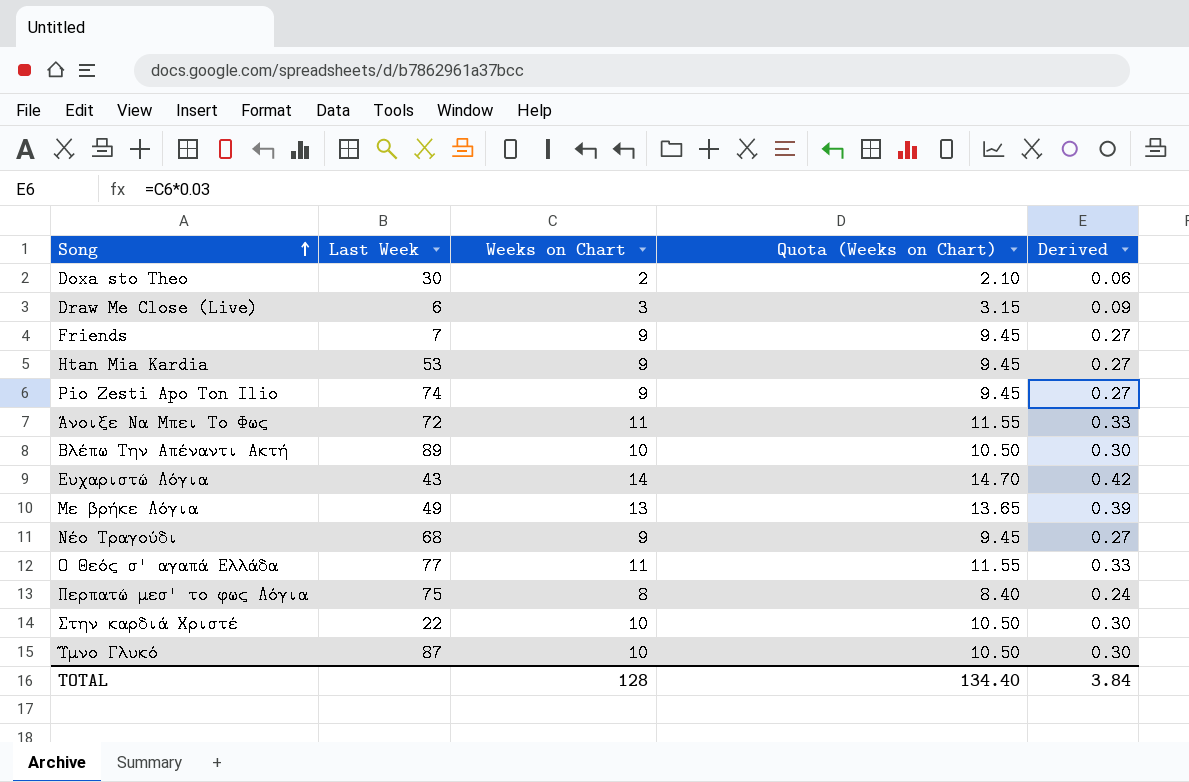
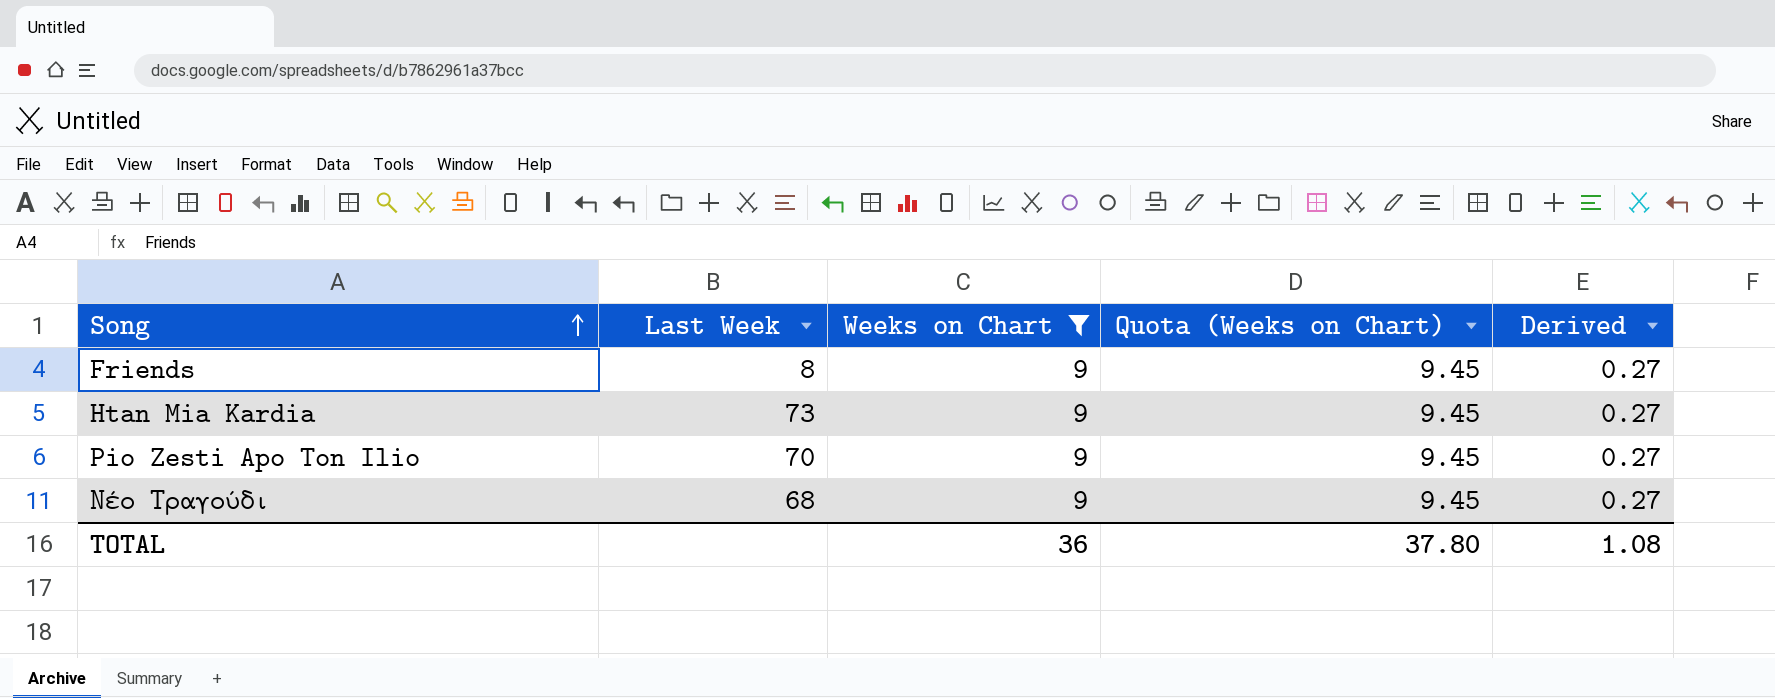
filter: none -> Weeks on Chart = 9
Friends | Last Week: 7 -> 8
Htan Mia Kardia | Last Week: 53 -> 73
Pio Zesti Apo Ton Ilio | Last Week: 74 -> 70
TOTAL | Weeks on Chart: 128 -> 36
TOTAL | Quota (Weeks on Chart): 134.40 -> 37.80
TOTAL | Derived: 3.84 -> 1.08

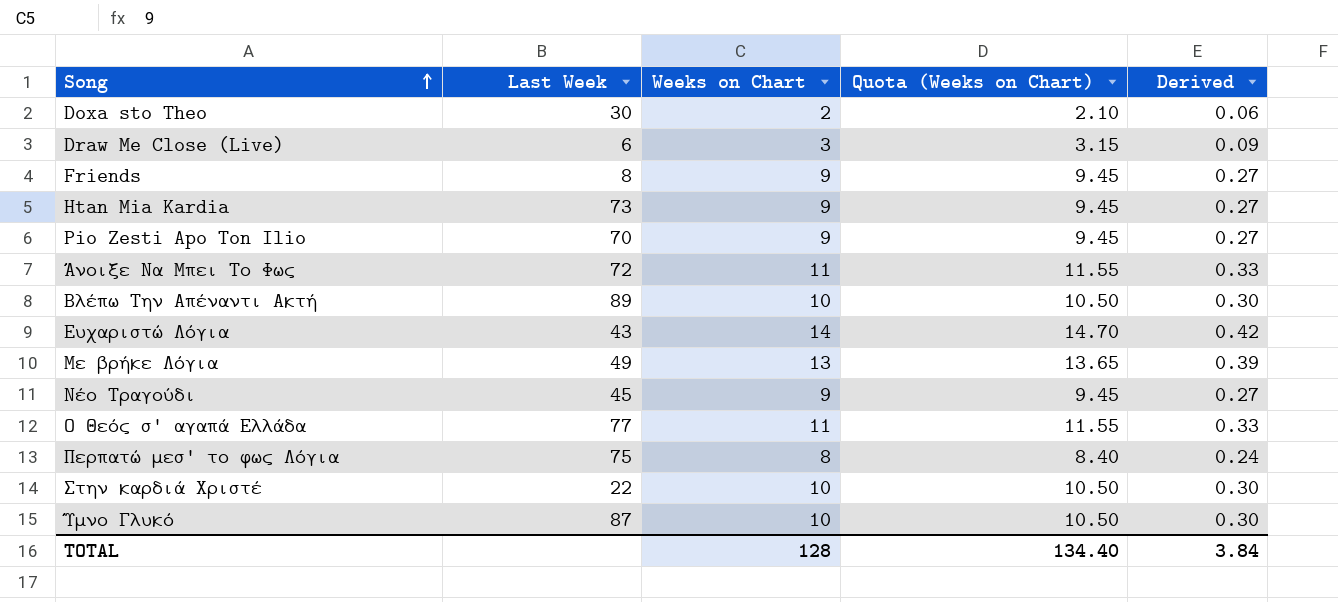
filter: Weeks on Chart = 9 -> none
Νέο Τραγούδι | Last Week: 68 -> 45
TOTAL | Weeks on Chart: 36 -> 128
TOTAL | Quota (Weeks on Chart): 37.80 -> 134.40
TOTAL | Derived: 1.08 -> 3.84

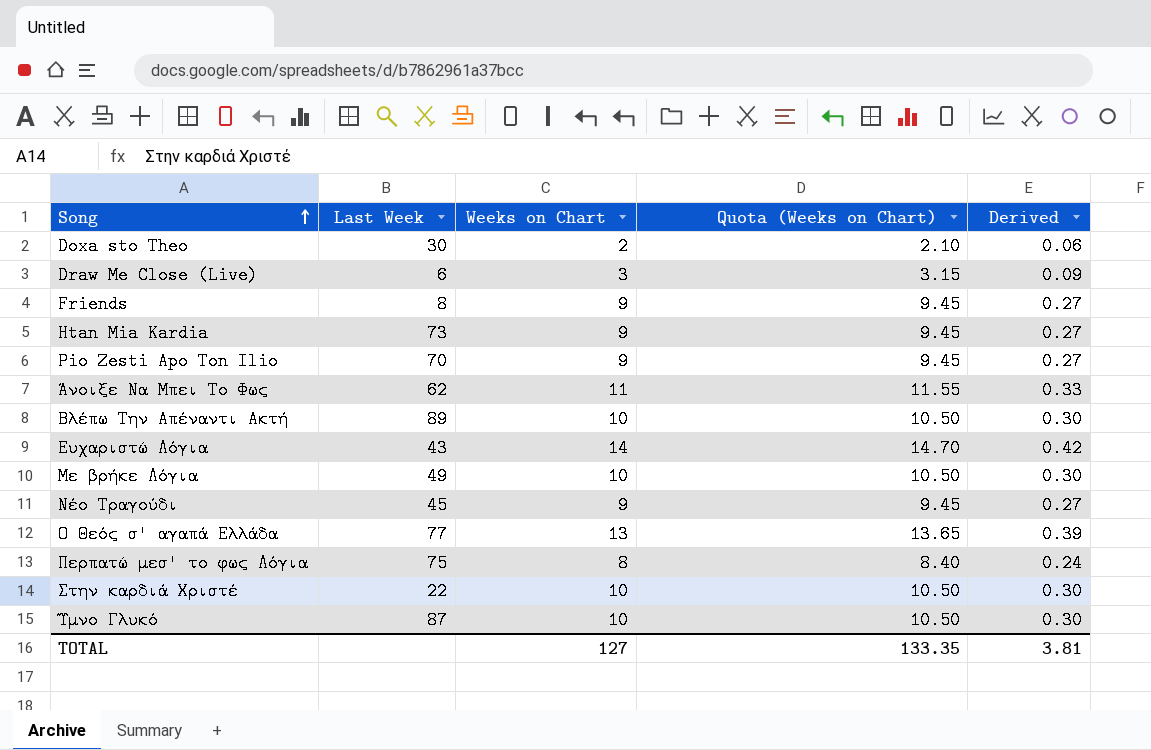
Άνοιξε Να Μπει Το Φως | Last Week: 72 -> 62
Με βρήκε Λόγια | Weeks on Chart: 13 -> 10
Με βρήκε Λόγια | Quota (Weeks on Chart): 13.65 -> 10.50
Με βρήκε Λόγια | Derived: 0.39 -> 0.30
Ο Θεός σ' αγαπά Ελλάδα | Weeks on Chart: 11 -> 13
Ο Θεός σ' αγαπά Ελλάδα | Quota (Weeks on Chart): 11.55 -> 13.65
Ο Θεός σ' αγαπά Ελλάδα | Derived: 0.33 -> 0.39
TOTAL | Weeks on Chart: 128 -> 127
TOTAL | Quota (Weeks on Chart): 134.40 -> 133.35
TOTAL | Derived: 3.84 -> 3.81

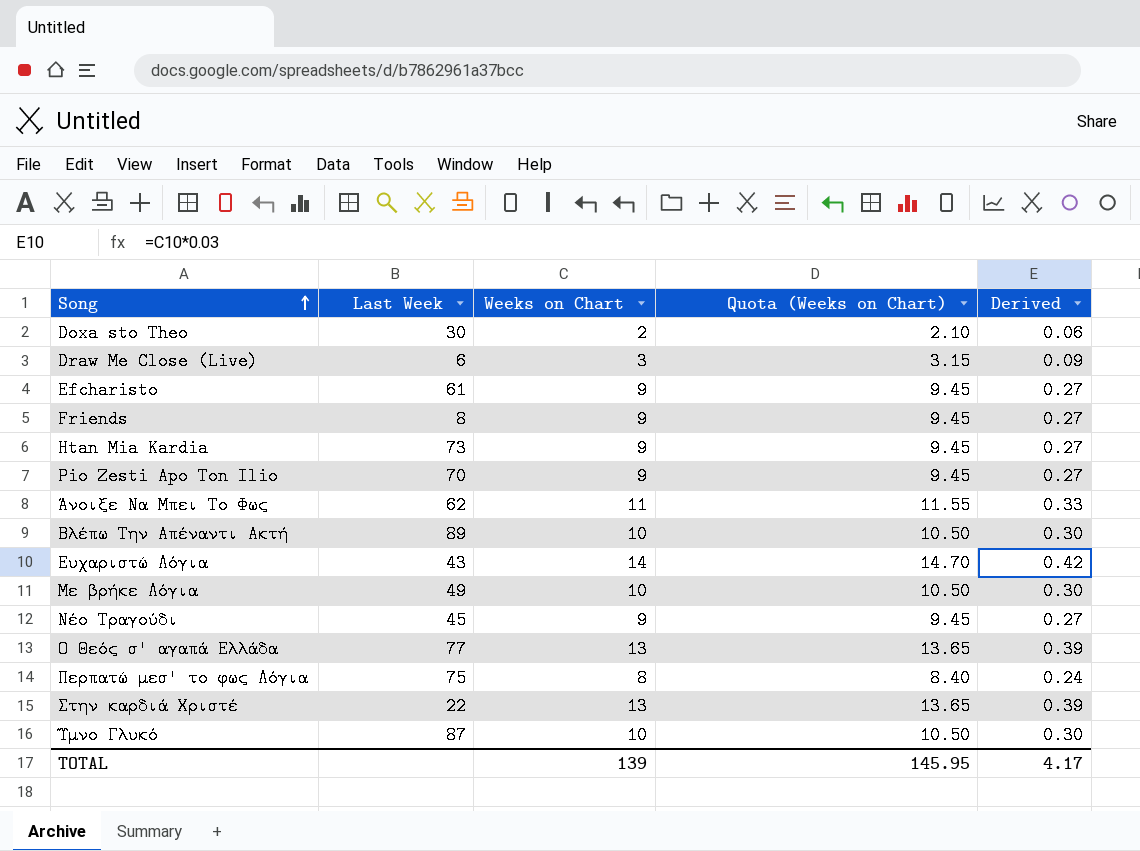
row Efcharisto: none -> 61 | 9 | 9.45 | 0.27
Στην καρδιά Χριστέ | Weeks on Chart: 10 -> 13
Στην καρδιά Χριστέ | Quota (Weeks on Chart): 10.50 -> 13.65
Στην καρδιά Χριστέ | Derived: 0.30 -> 0.39
TOTAL | Weeks on Chart: 127 -> 139
TOTAL | Quota (Weeks on Chart): 133.35 -> 145.95
TOTAL | Derived: 3.81 -> 4.17

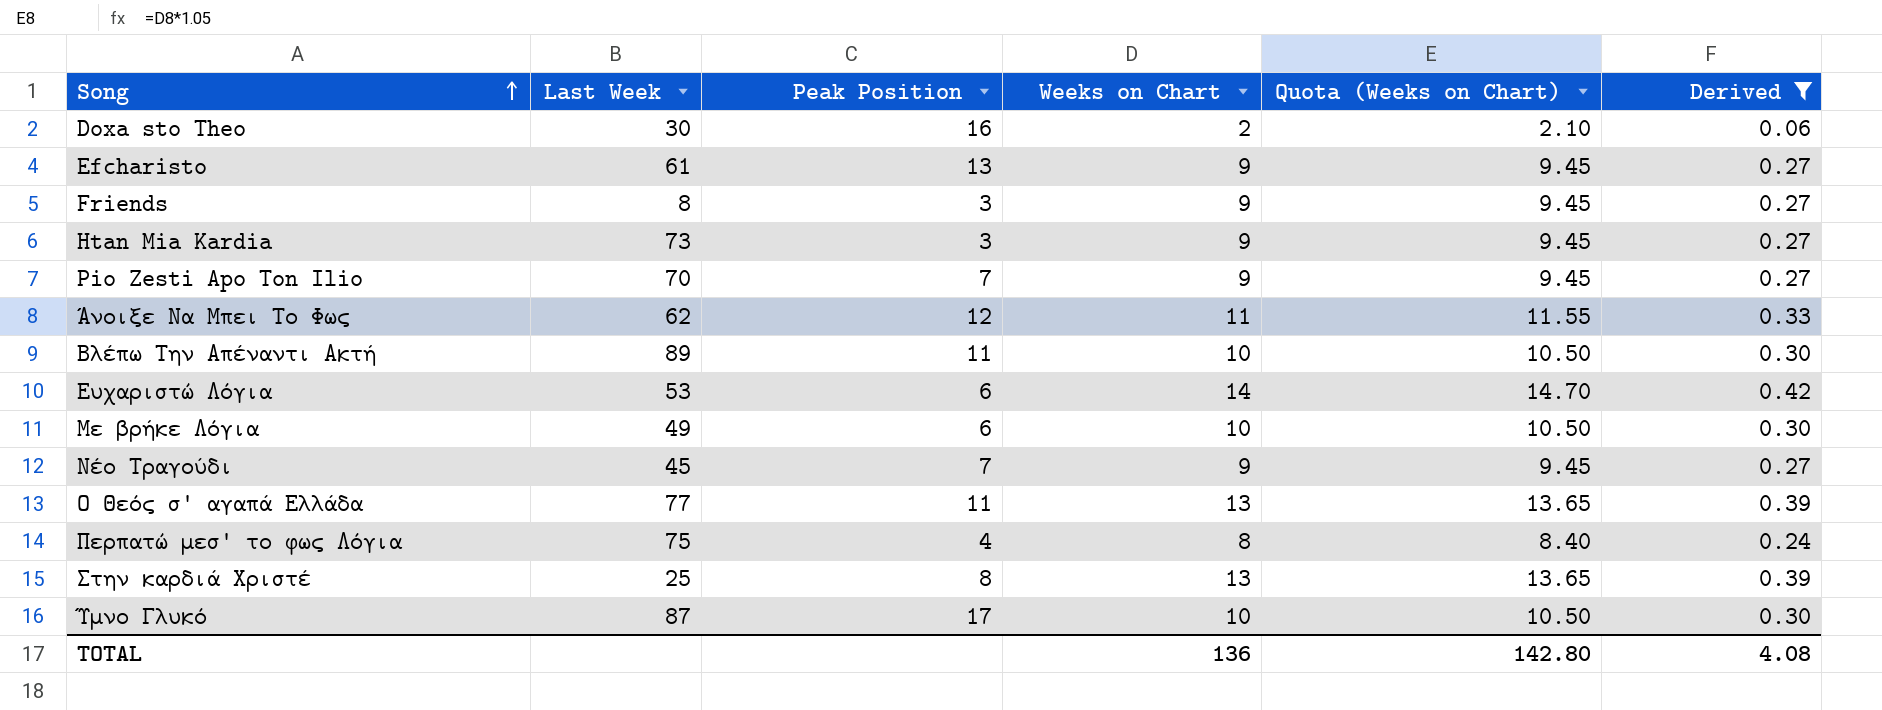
filter: none -> Derived != 0.09
column Peak Position | position: none -> 3
Ευχαριστώ Λόγια | Last Week: 43 -> 53
Στην καρδιά Χριστέ | Last Week: 22 -> 25
TOTAL | Weeks on Chart: 139 -> 136
TOTAL | Quota (Weeks on Chart): 145.95 -> 142.80
TOTAL | Derived: 4.17 -> 4.08

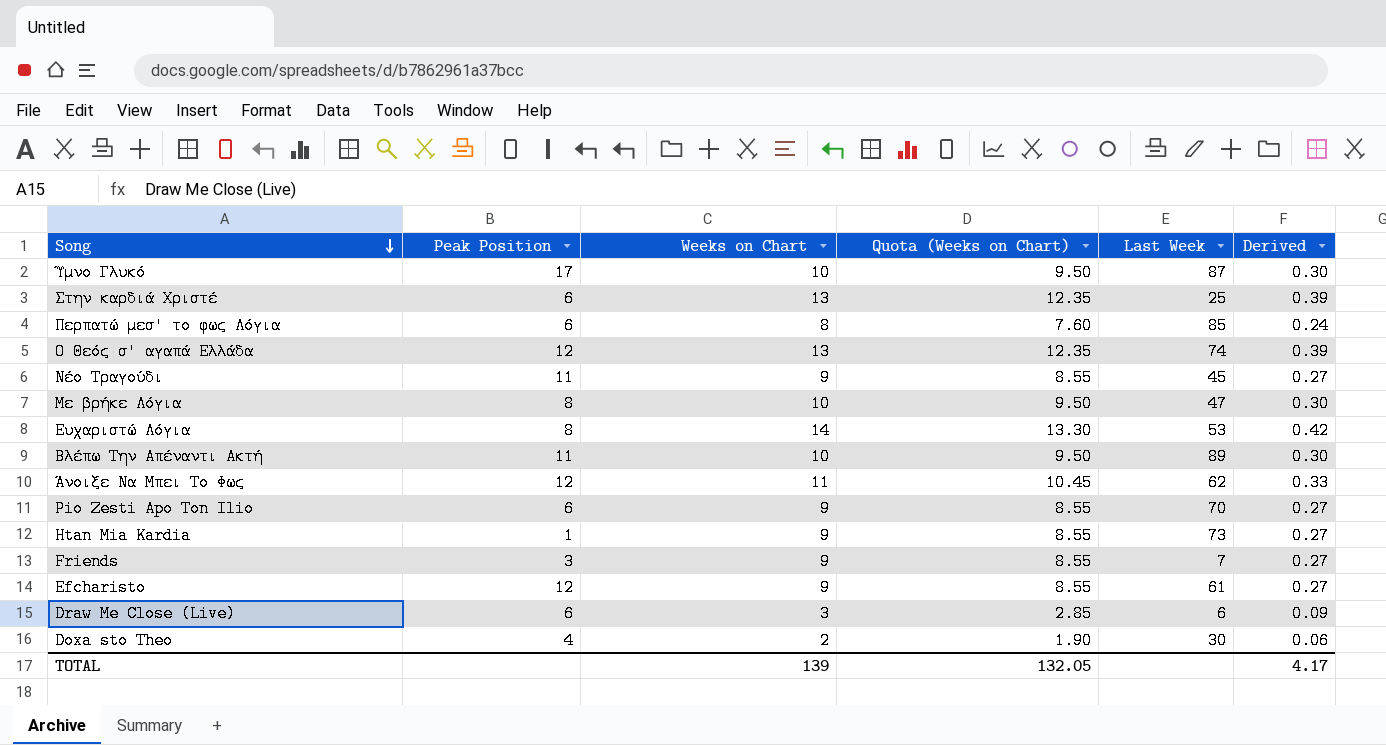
filter: Derived != 0.09 -> none
row order: Song ascending -> Song descending
column Quota (Weeks on Chart) | formula: [Weeks on Chart] * 1.05 -> [Weeks on Chart] * 0.95
column Last Week | position: 2 -> 5
Στην καρδιά Χριστέ | Peak Position: 8 -> 6
Περπατώ μεσ' το φως Λόγια | Peak Position: 4 -> 6
Περπατώ μεσ' το φως Λόγια | Last Week: 75 -> 85
Ο Θεός σ' αγαπά Ελλάδα | Peak Position: 11 -> 12
Ο Θεός σ' αγαπά Ελλάδα | Last Week: 77 -> 74
Νέο Τραγούδι | Peak Position: 7 -> 11
Με βρήκε Λόγια | Peak Position: 6 -> 8
Με βρήκε Λόγια | Last Week: 49 -> 47
Ευχαριστώ Λόγια | Peak Position: 6 -> 8
Pio Zesti Apo Ton Ilio | Peak Position: 7 -> 6
Htan Mia Kardia | Peak Position: 3 -> 1
Friends | Last Week: 8 -> 7
Efcharisto | Peak Position: 13 -> 12
Doxa sto Theo | Peak Position: 16 -> 4
TOTAL | Weeks on Chart: 136 -> 139
TOTAL | Quota (Weeks on Chart): 142.80 -> 132.05
TOTAL | Derived: 4.08 -> 4.17

